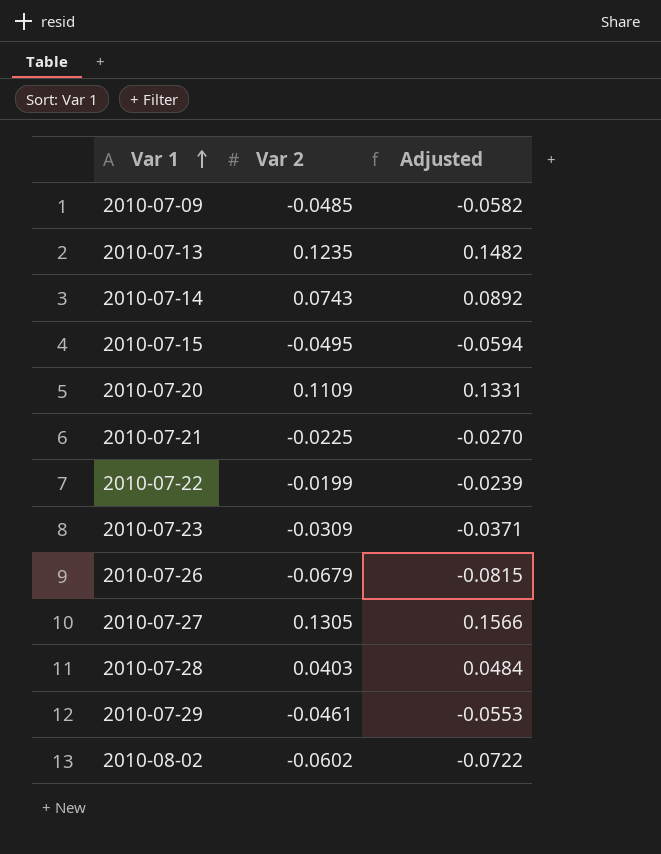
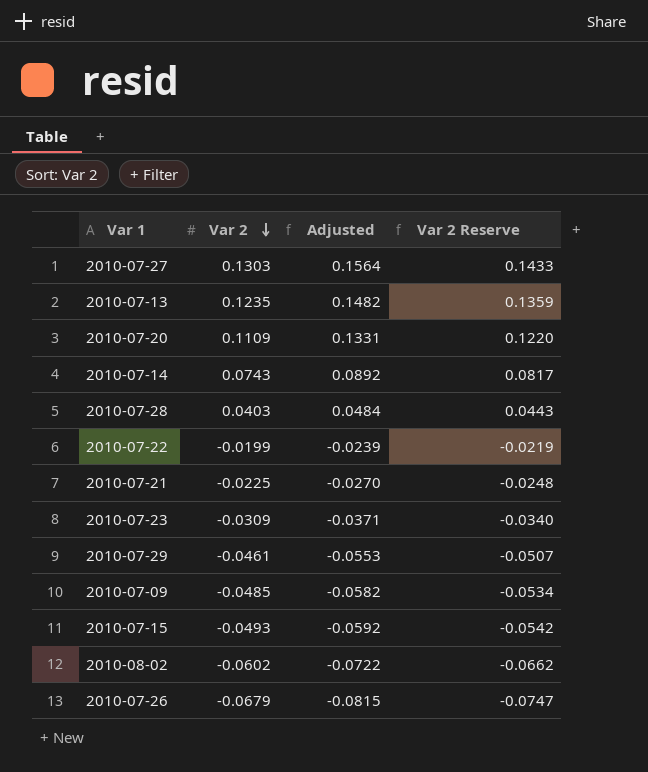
row order: Var 1 ascending -> Var 2 descending
column Var 2 Reserve | formula: none -> [Var 2] * 1.1
2010-07-27 | Var 2: 0.1305 -> 0.1303
2010-07-27 | Adjusted: 0.1566 -> 0.1564
2010-07-15 | Var 2: -0.0495 -> -0.0493
2010-07-15 | Adjusted: -0.0594 -> -0.0592

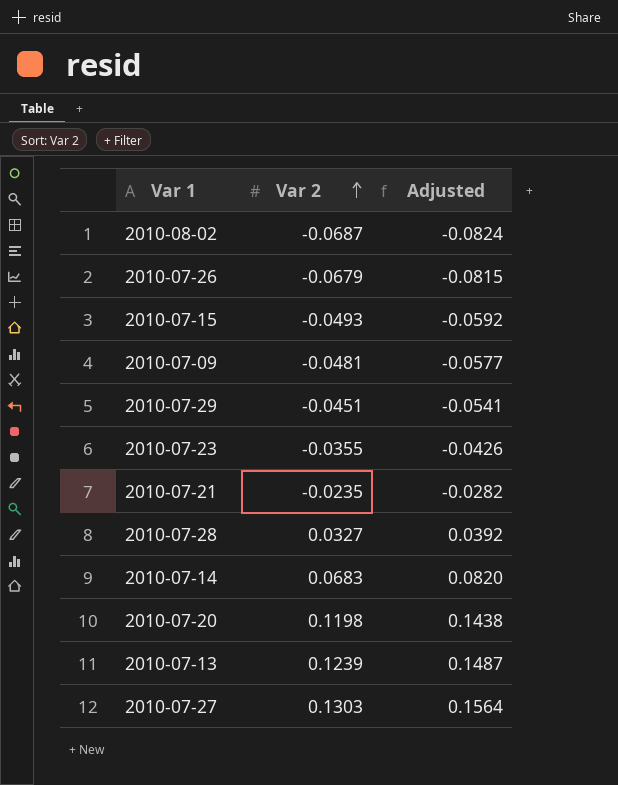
row order: Var 2 descending -> Var 2 ascending
column Var 2 Reserve | formula: [Var 2] * 1.1 -> none
row 2010-07-22: -0.0199 | -0.0239 | -0.0219 -> none
2010-08-02 | Var 2: -0.0602 -> -0.0687
2010-08-02 | Adjusted: -0.0722 -> -0.0824
2010-07-09 | Var 2: -0.0485 -> -0.0481
2010-07-09 | Adjusted: -0.0582 -> -0.0577
2010-07-29 | Var 2: -0.0461 -> -0.0451
2010-07-29 | Adjusted: -0.0553 -> -0.0541
2010-07-23 | Var 2: -0.0309 -> -0.0355
2010-07-23 | Adjusted: -0.0371 -> -0.0426
2010-07-21 | Var 2: -0.0225 -> -0.0235
2010-07-21 | Adjusted: -0.0270 -> -0.0282
2010-07-28 | Var 2: 0.0403 -> 0.0327
2010-07-28 | Adjusted: 0.0484 -> 0.0392
2010-07-14 | Var 2: 0.0743 -> 0.0683
2010-07-14 | Adjusted: 0.0892 -> 0.0820
2010-07-20 | Var 2: 0.1109 -> 0.1198
2010-07-20 | Adjusted: 0.1331 -> 0.1438
2010-07-13 | Var 2: 0.1235 -> 0.1239
2010-07-13 | Adjusted: 0.1482 -> 0.1487

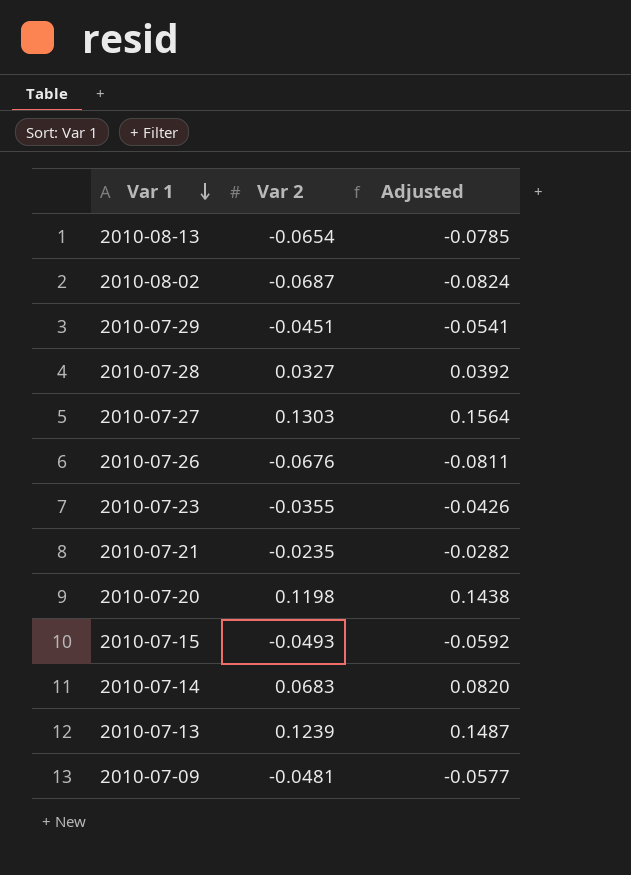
row order: Var 2 ascending -> Var 1 descending
row 2010-08-13: none -> -0.0654 | -0.0785
2010-07-26 | Var 2: -0.0679 -> -0.0676
2010-07-26 | Adjusted: -0.0815 -> -0.0811

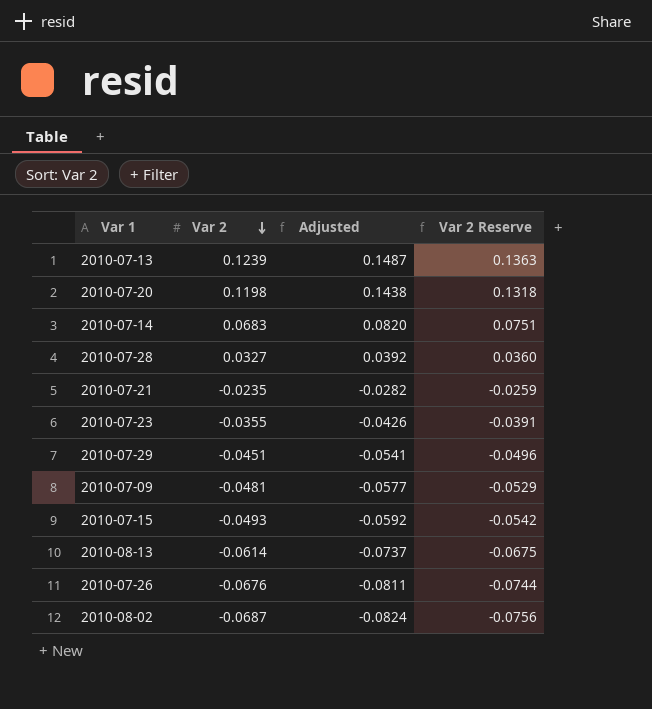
row order: Var 1 descending -> Var 2 descending
column Var 2 Reserve | formula: none -> [Var 2] * 1.1
row 2010-07-27: 0.1303 | 0.1564 -> none
2010-08-13 | Var 2: -0.0654 -> -0.0614
2010-08-13 | Adjusted: -0.0785 -> -0.0737

